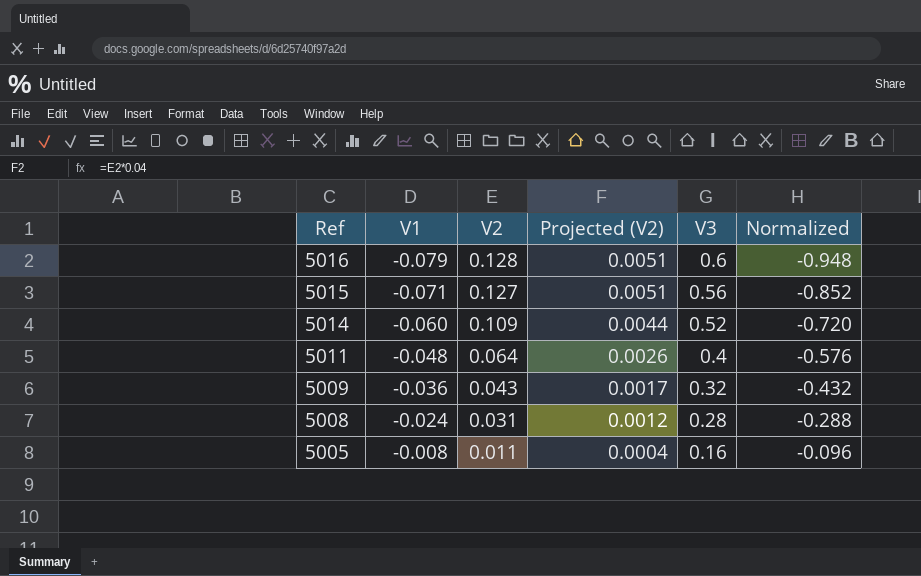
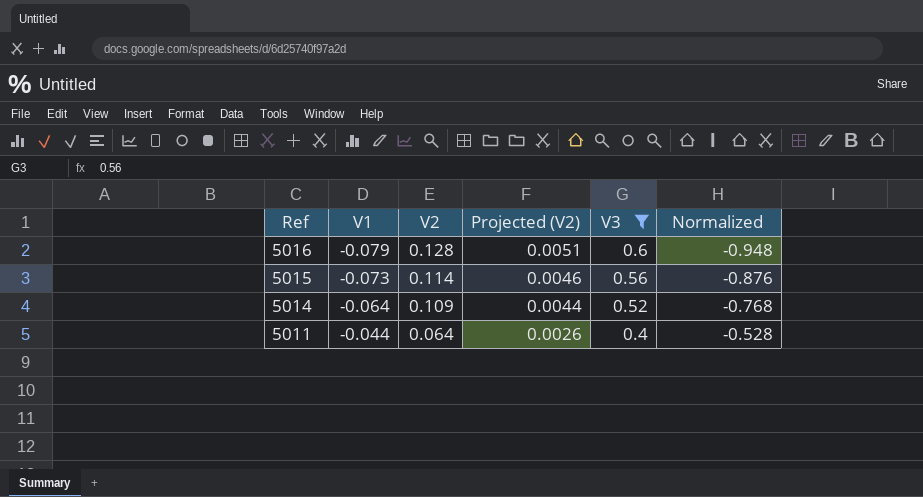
filter: none -> V3 >= 0.4
5015 | V1: -0.071 -> -0.073
5015 | V2: 0.127 -> 0.114
5015 | Projected (V2): 0.0051 -> 0.0046
5015 | Normalized: -0.852 -> -0.876
5014 | V1: -0.060 -> -0.064
5014 | Normalized: -0.720 -> -0.768
5011 | V1: -0.048 -> -0.044
5011 | Normalized: -0.576 -> -0.528

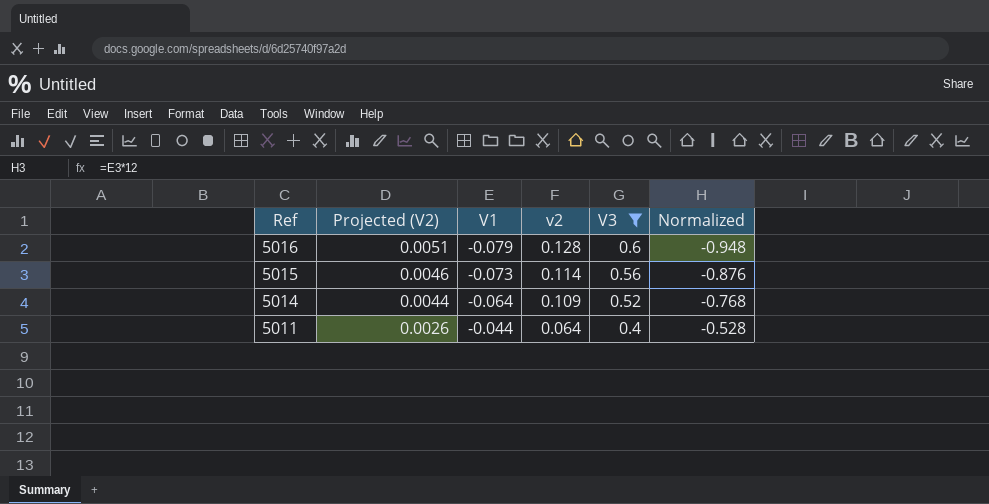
column Projected (V2) | position: 4 -> 2
column name: V2 -> v2

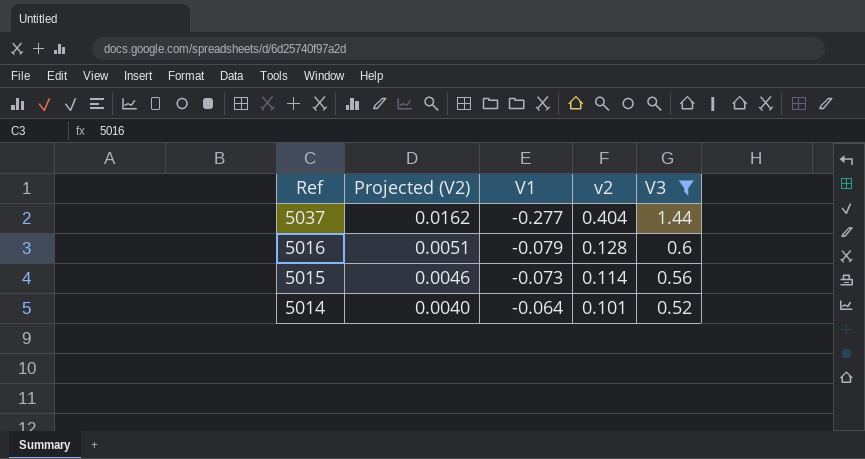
column Normalized | formula: [V1] * 12 -> none
row 5011: 0.0026 | -0.044 | 0.064 | 0.4 | -0.528 -> none
row 5037: none -> 0.0162 | -0.277 | 0.404 | 1.44
5014 | Projected (V2): 0.0044 -> 0.0040
5014 | v2: 0.109 -> 0.101

